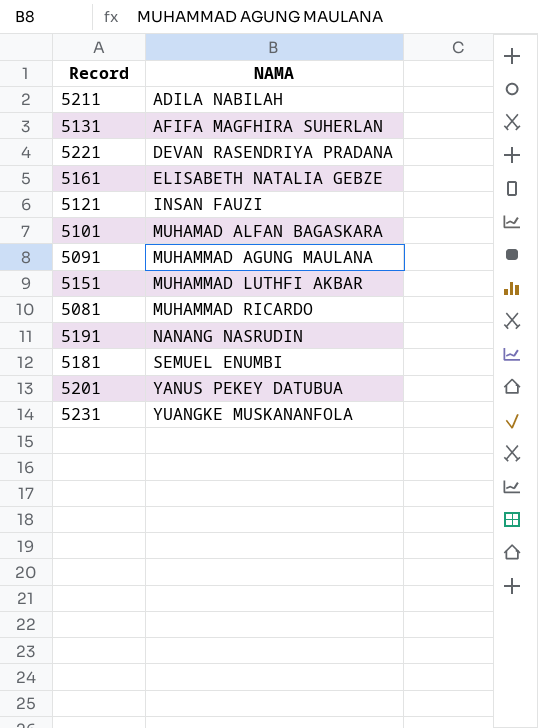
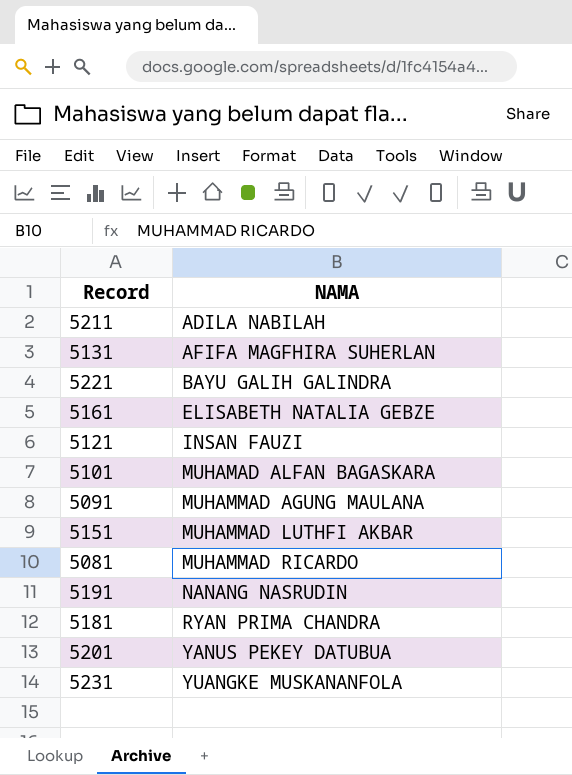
5221 | NAMA: DEVAN RASENDRIYA PRADANA -> BAYU GALIH GALINDRA
5181 | NAMA: SEMUEL ENUMBI -> RYAN PRIMA CHANDRA

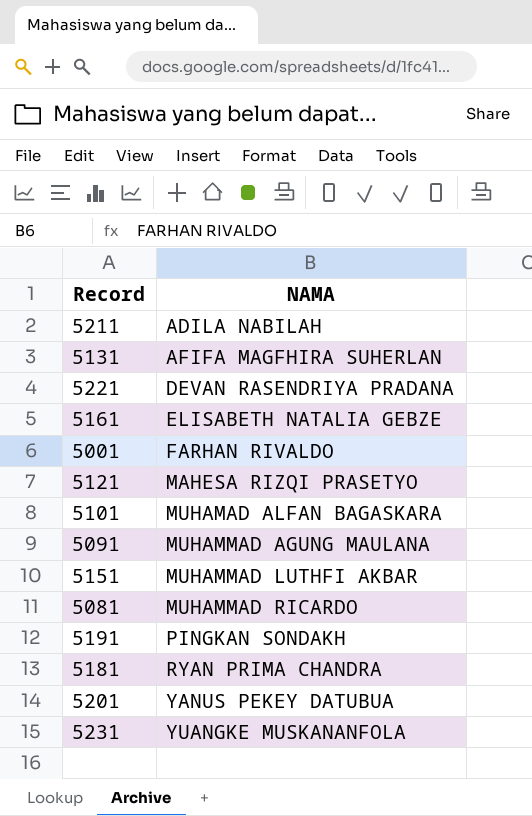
5221 | NAMA: BAYU GALIH GALINDRA -> DEVAN RASENDRIYA PRADANA
row 5001: none -> FARHAN RIVALDO
5121 | NAMA: INSAN FAUZI -> MAHESA RIZQI PRASETYO
5191 | NAMA: NANANG NASRUDIN -> PINGKAN SONDAKH

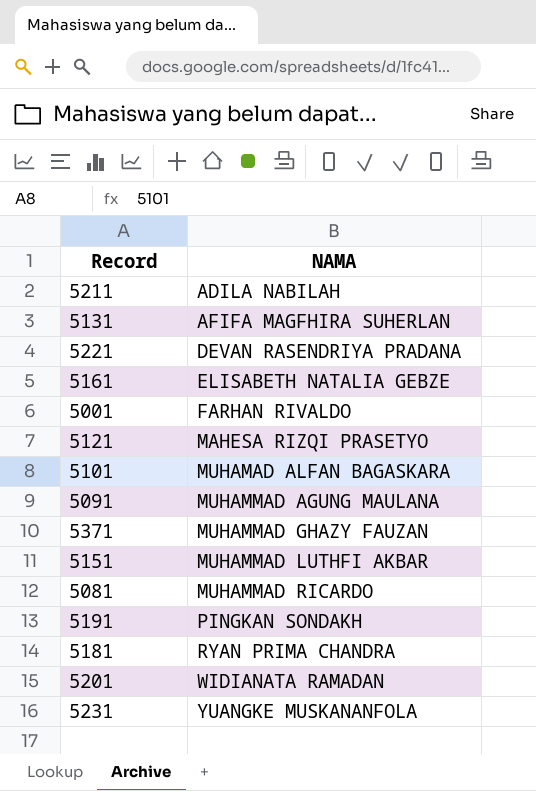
row 5371: none -> MUHAMMAD GHAZY FAUZAN
5201 | NAMA: YANUS PEKEY DATUBUA -> WIDIANATA RAMADAN

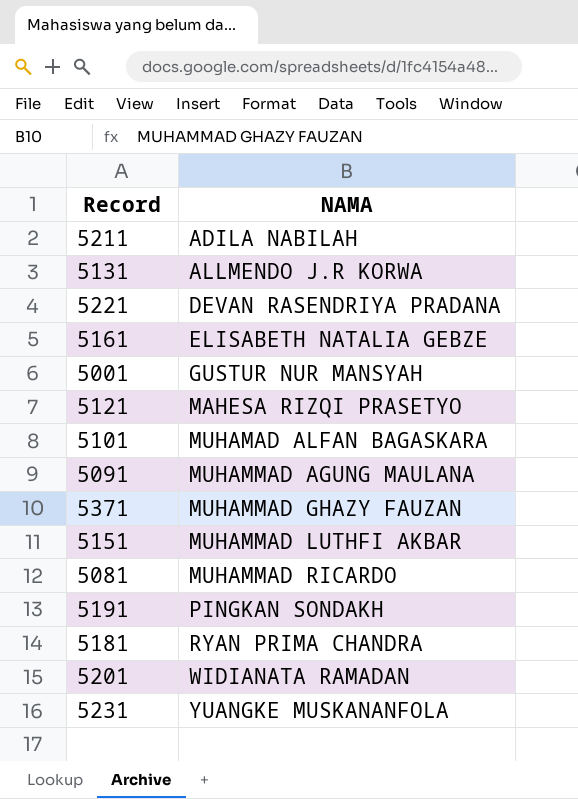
5131 | NAMA: AFIFA MAGFHIRA SUHERLAN -> ALLMENDO J.R KORWA
5001 | NAMA: FARHAN RIVALDO -> GUSTUR NUR MANSYAH

